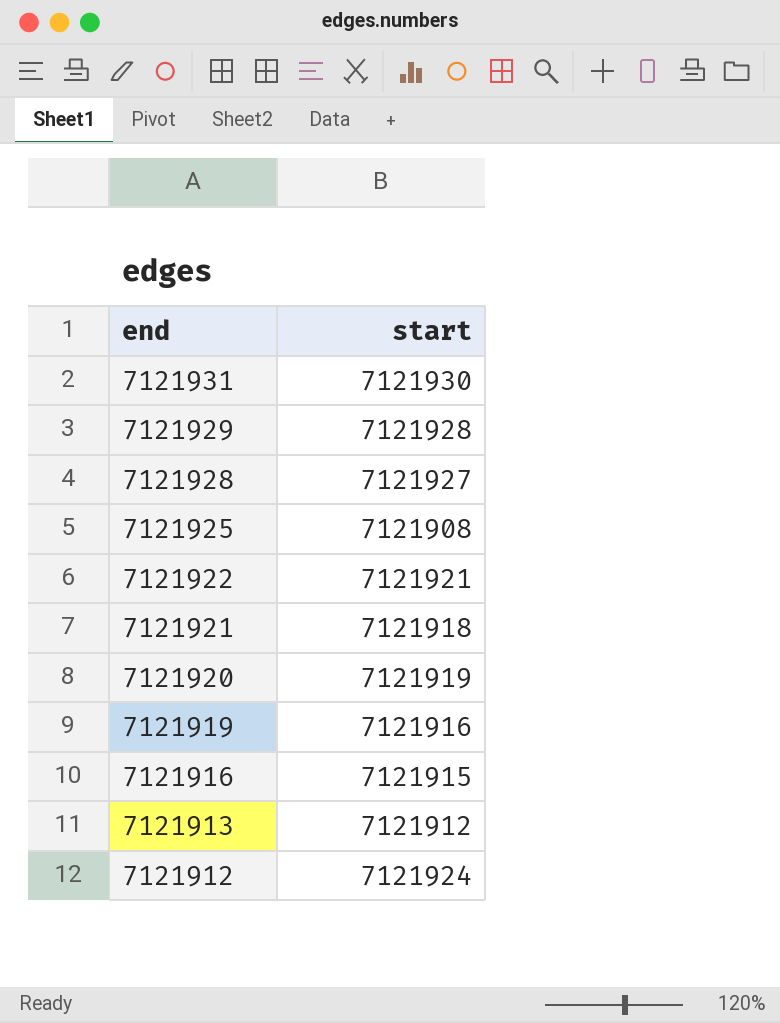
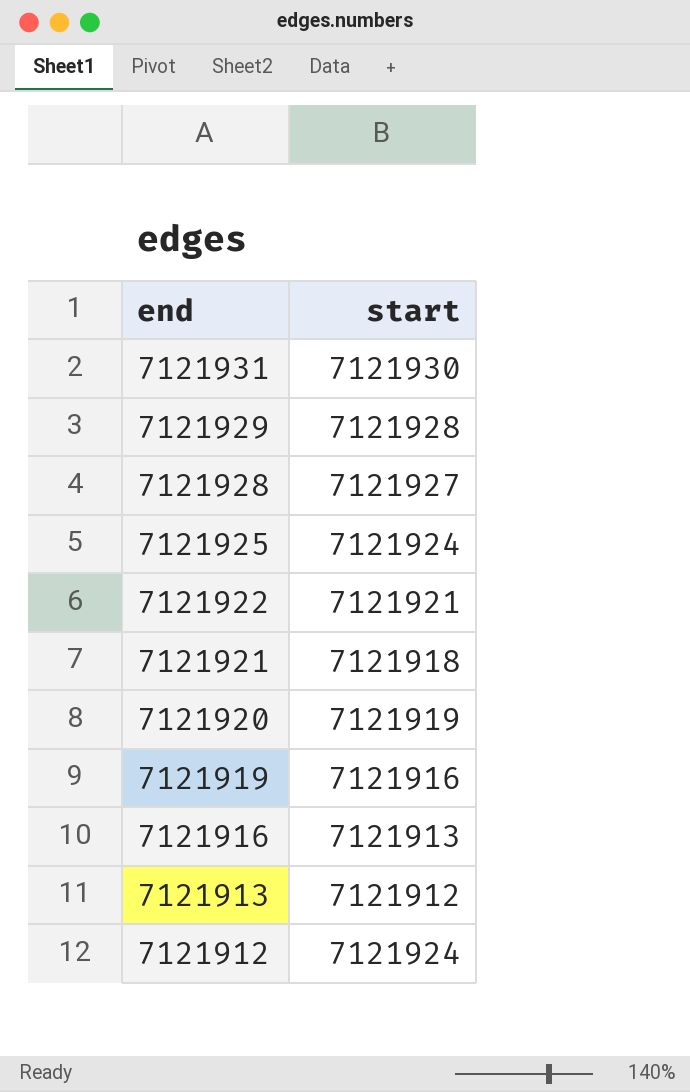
7121925 | start: 7121908 -> 7121924
7121916 | start: 7121915 -> 7121913

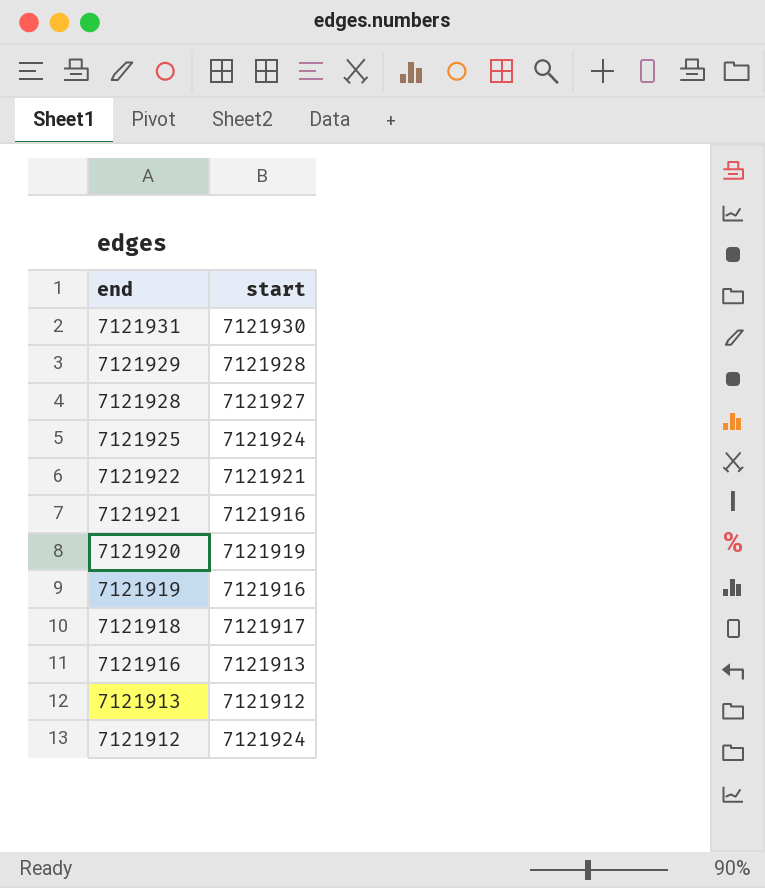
7121921 | start: 7121918 -> 7121916
row 7121918: none -> 7121917

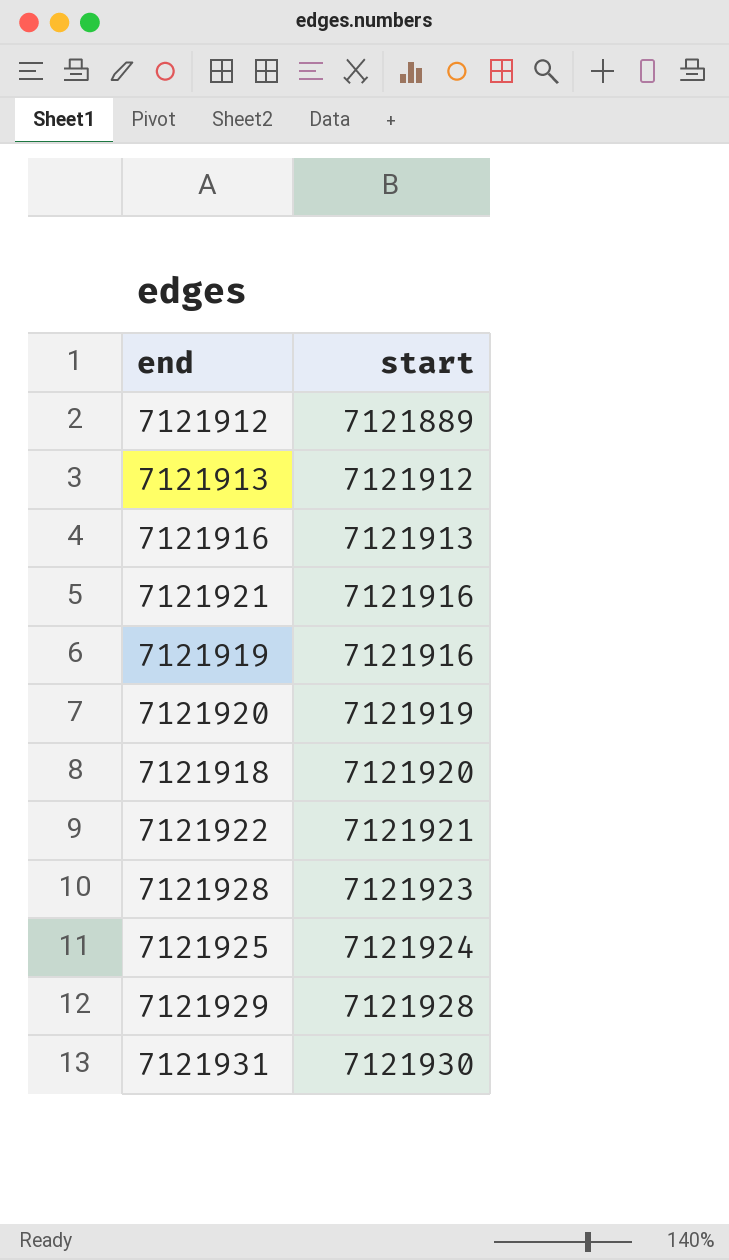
row order: end descending -> start ascending
7121912 | start: 7121924 -> 7121889
7121918 | start: 7121917 -> 7121920
7121928 | start: 7121927 -> 7121923

